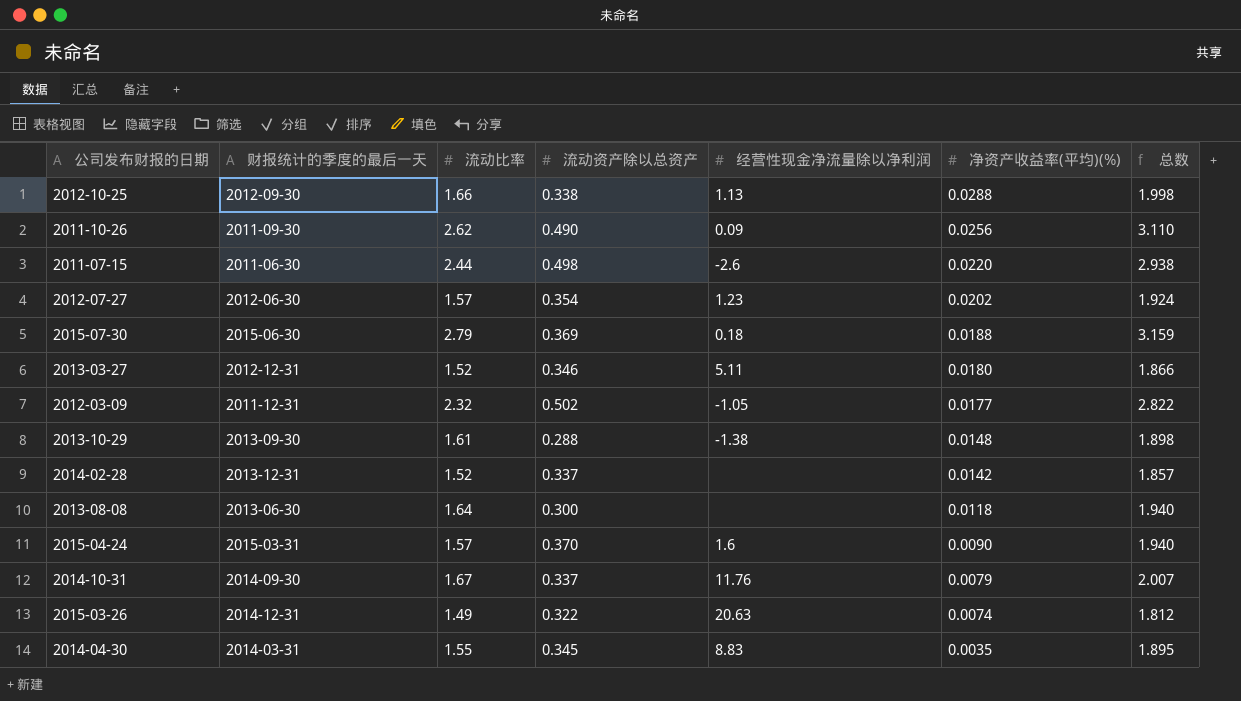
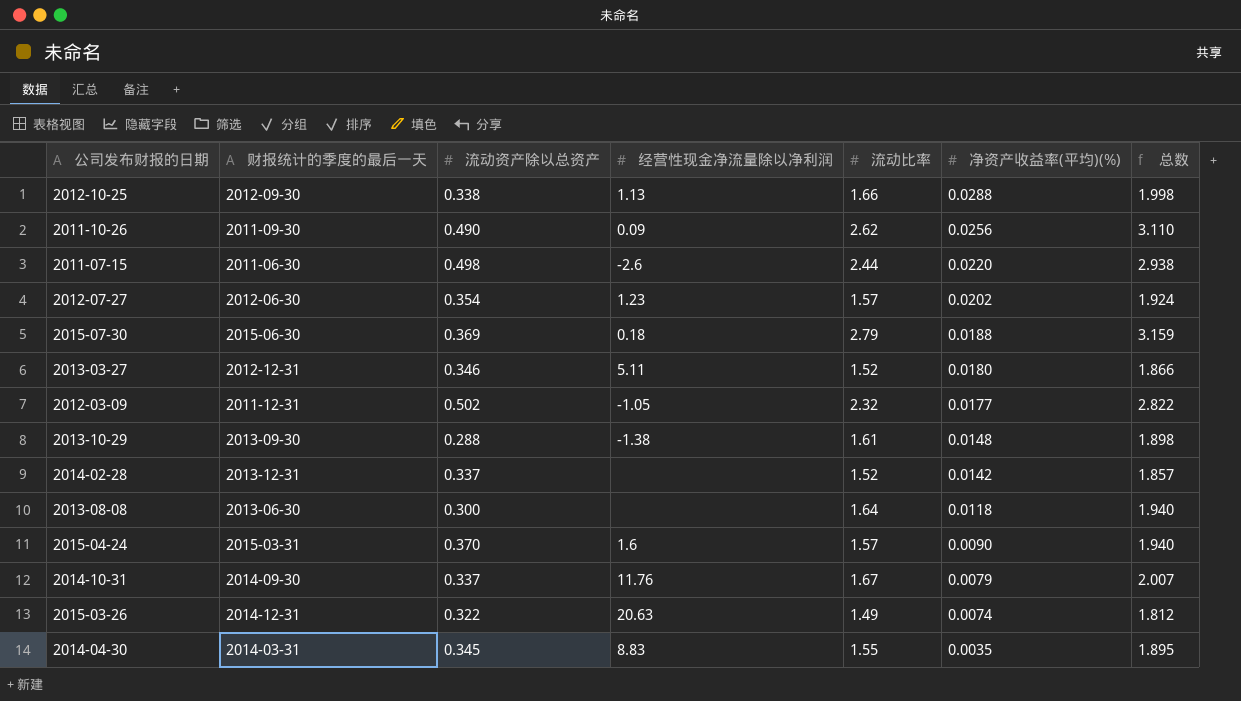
column 流动比率 | position: 3 -> 5

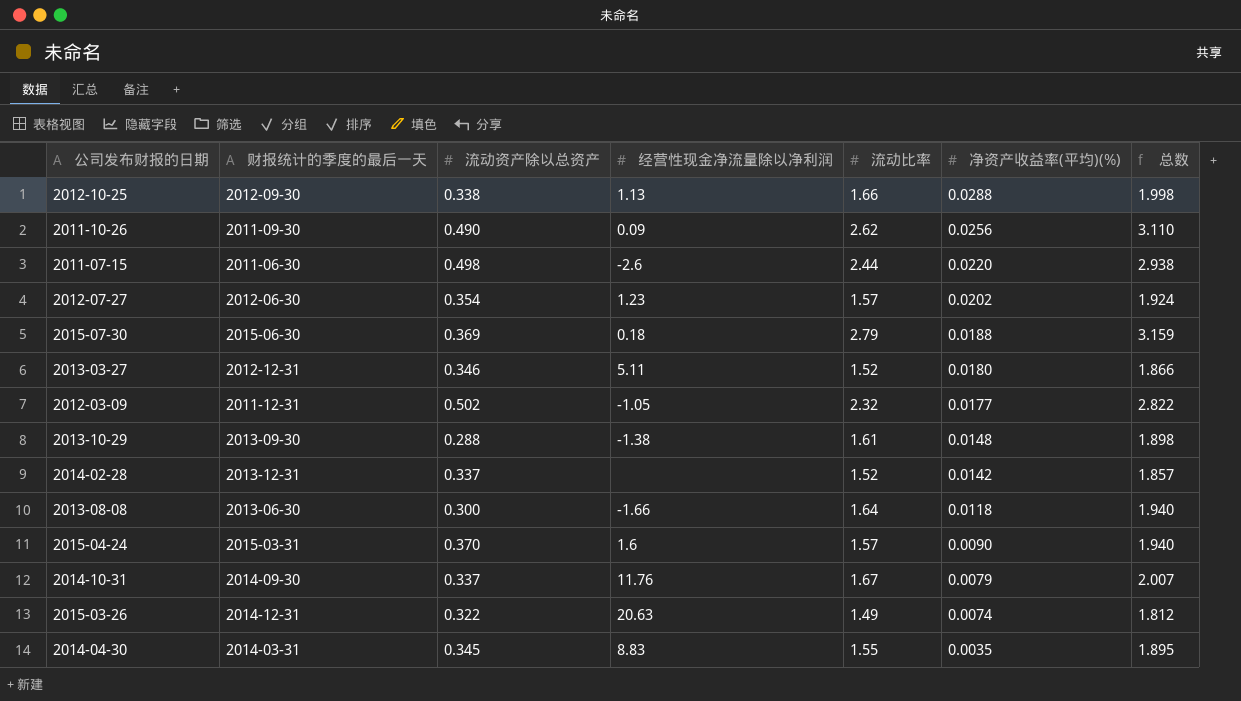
2013-08-08 | 经营性现金净流量除以净利润: none -> -1.66

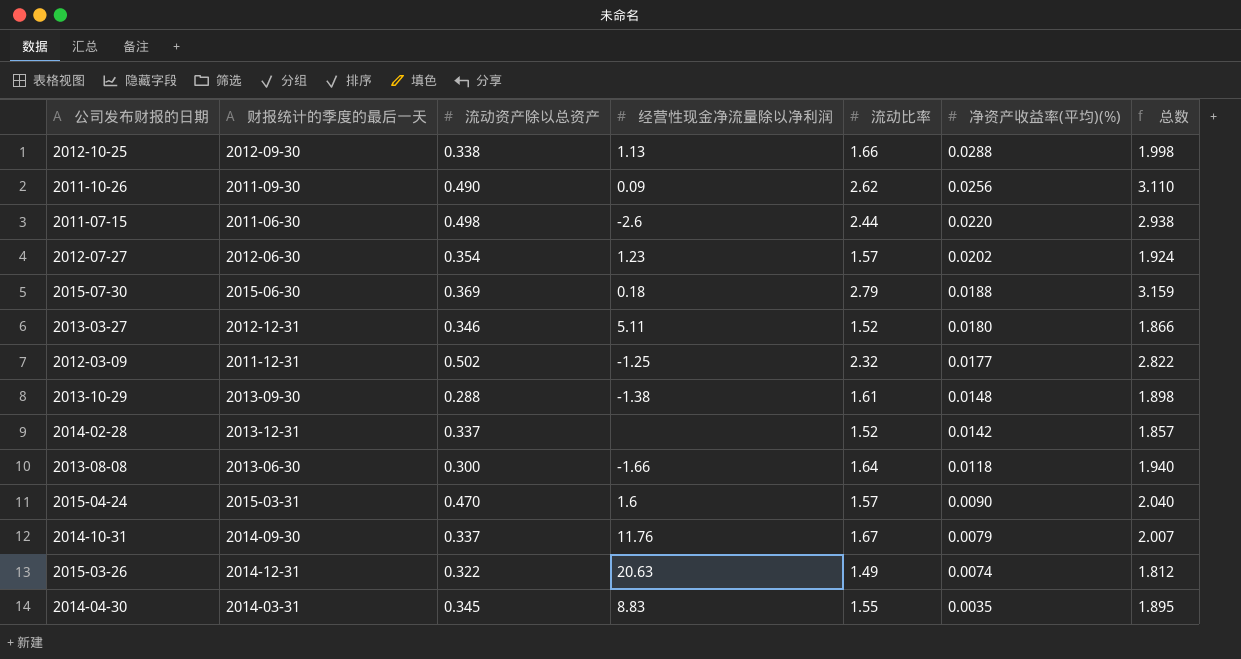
2012-03-09 | 经营性现金净流量除以净利润: -1.05 -> -1.25
2015-04-24 | 流动资产除以总资产: 0.370 -> 0.470
2015-04-24 | 总数: 1.940 -> 2.040

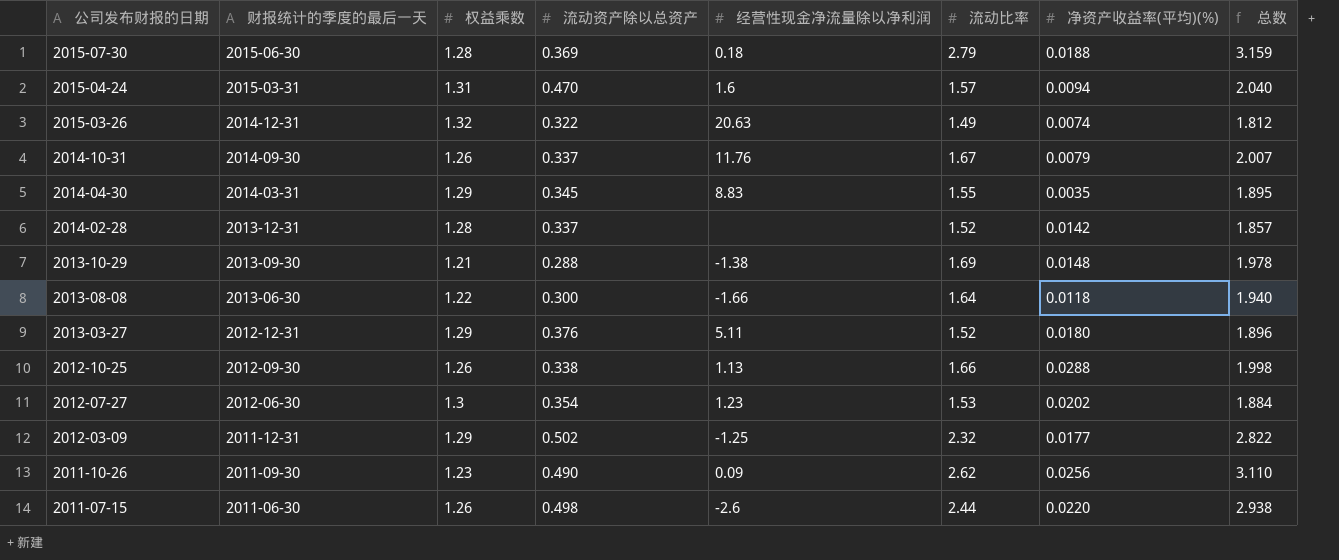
row order: 净资产收益率(平均)(%) descending -> 公司发布财报的日期 descending
column 权益乘数 | position: none -> 3
2015-04-24 | 净资产收益率(平均)(%): 0.0090 -> 0.0094
2013-10-29 | 流动比率: 1.61 -> 1.69
2013-10-29 | 总数: 1.898 -> 1.978
2013-03-27 | 流动资产除以总资产: 0.346 -> 0.376
2013-03-27 | 总数: 1.866 -> 1.896
2012-07-27 | 流动比率: 1.57 -> 1.53
2012-07-27 | 总数: 1.924 -> 1.884

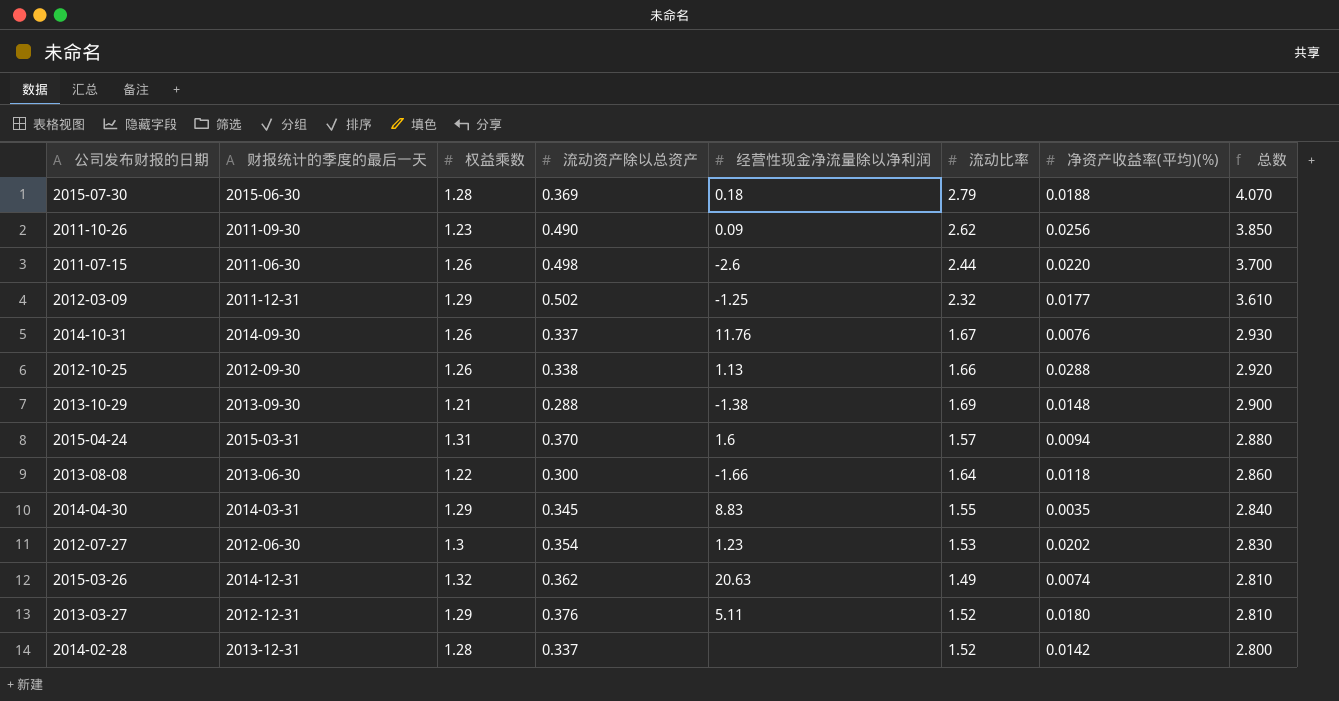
row order: 公司发布财报的日期 descending -> 总数 descending
column 总数 | formula: [流动资产除以总资产] + [流动比率] -> [权益乘数] + [流动比率]
2014-10-31 | 净资产收益率(平均)(%): 0.0079 -> 0.0076
2015-04-24 | 流动资产除以总资产: 0.470 -> 0.370
2015-03-26 | 流动资产除以总资产: 0.322 -> 0.362

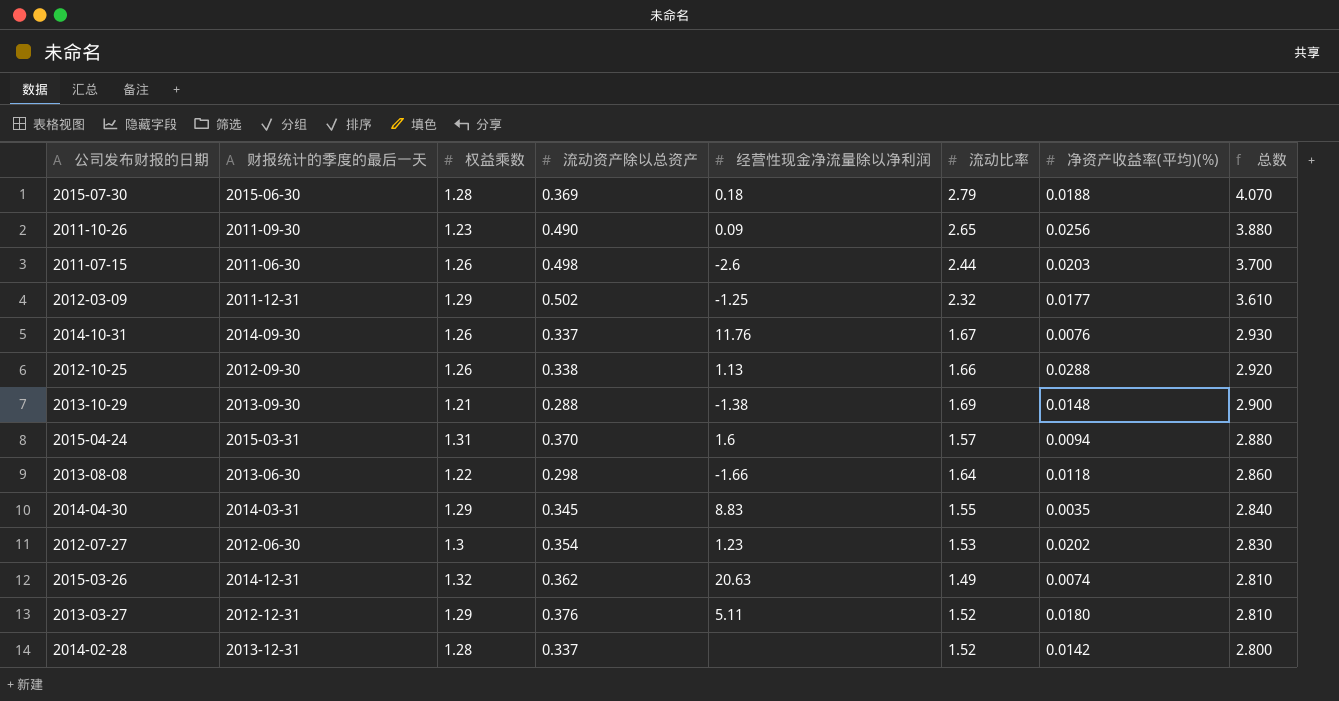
2011-10-26 | 流动比率: 2.62 -> 2.65
2011-10-26 | 总数: 3.850 -> 3.880
2011-07-15 | 净资产收益率(平均)(%): 0.0220 -> 0.0203
2013-08-08 | 流动资产除以总资产: 0.300 -> 0.298

